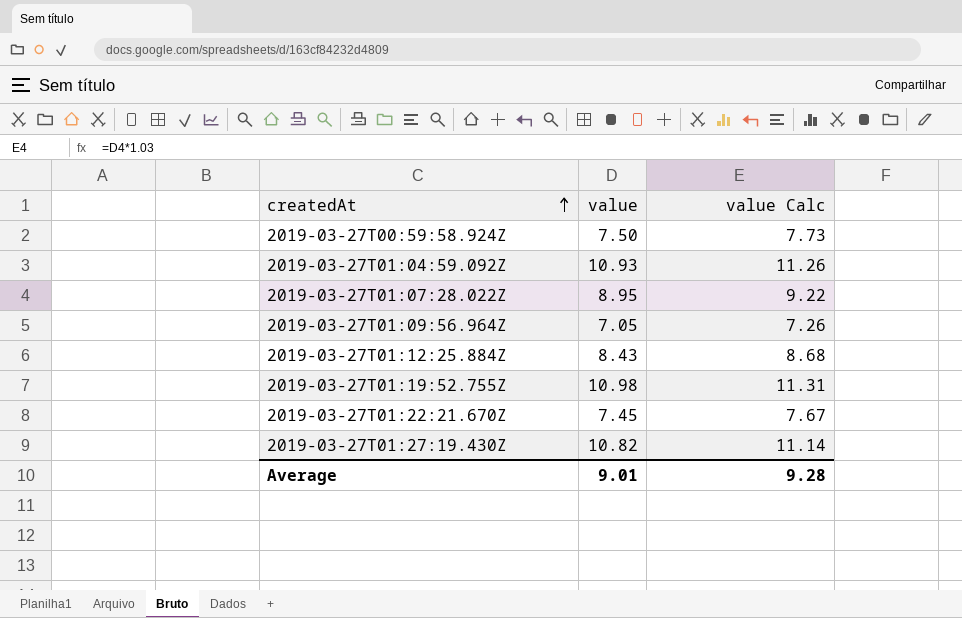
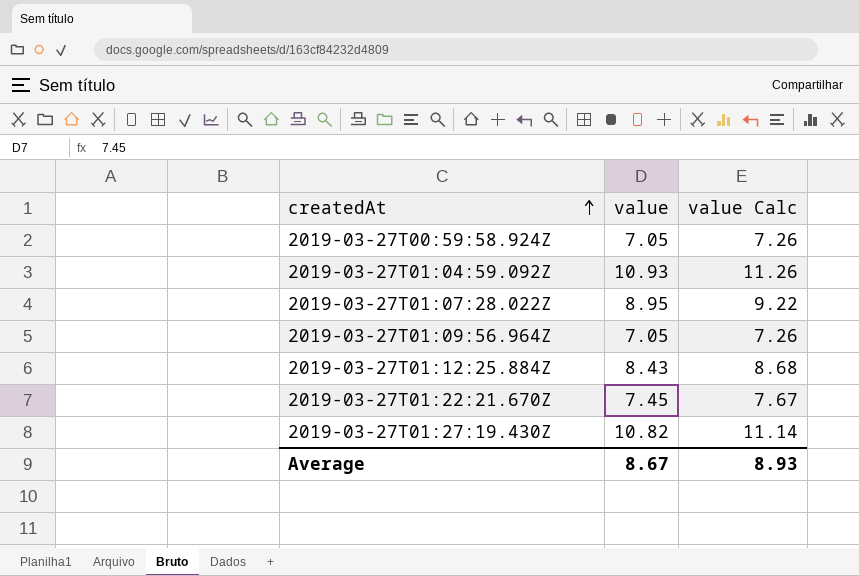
row 2019-03-27T01:19:52.755Z: 10.98 | 11.31 -> none
2019-03-27T00:59:58.924Z | value: 7.50 -> 7.05
2019-03-27T00:59:58.924Z | value Calc: 7.73 -> 7.26
Average | value: 9.01 -> 8.67
Average | value Calc: 9.28 -> 8.93

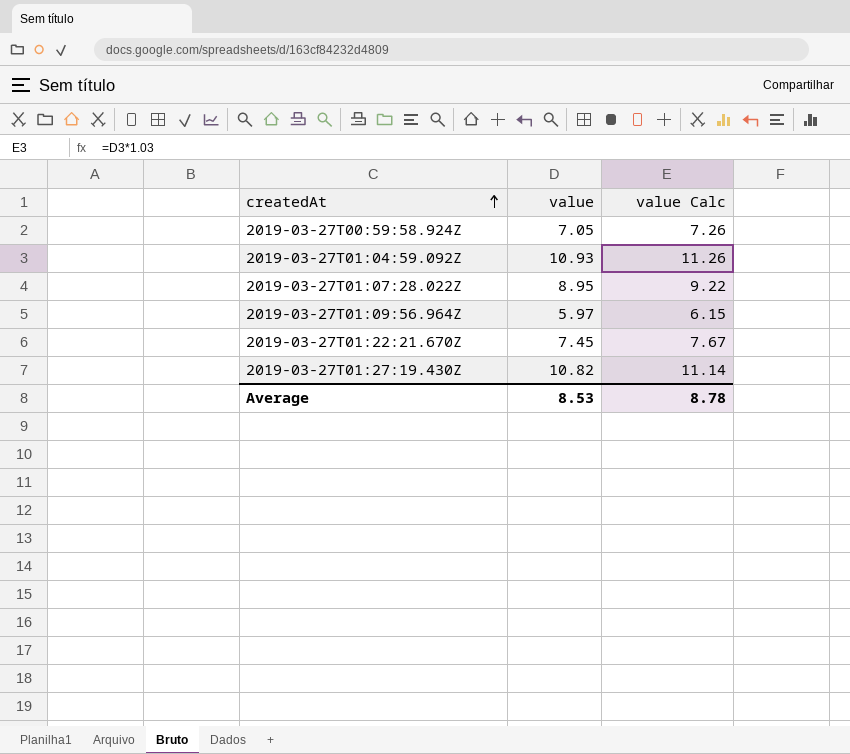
row 2019-03-27T01:12:25.884Z: 8.43 | 8.68 -> none
2019-03-27T01:09:56.964Z | value: 7.05 -> 5.97
2019-03-27T01:09:56.964Z | value Calc: 7.26 -> 6.15
Average | value: 8.67 -> 8.53
Average | value Calc: 8.93 -> 8.78

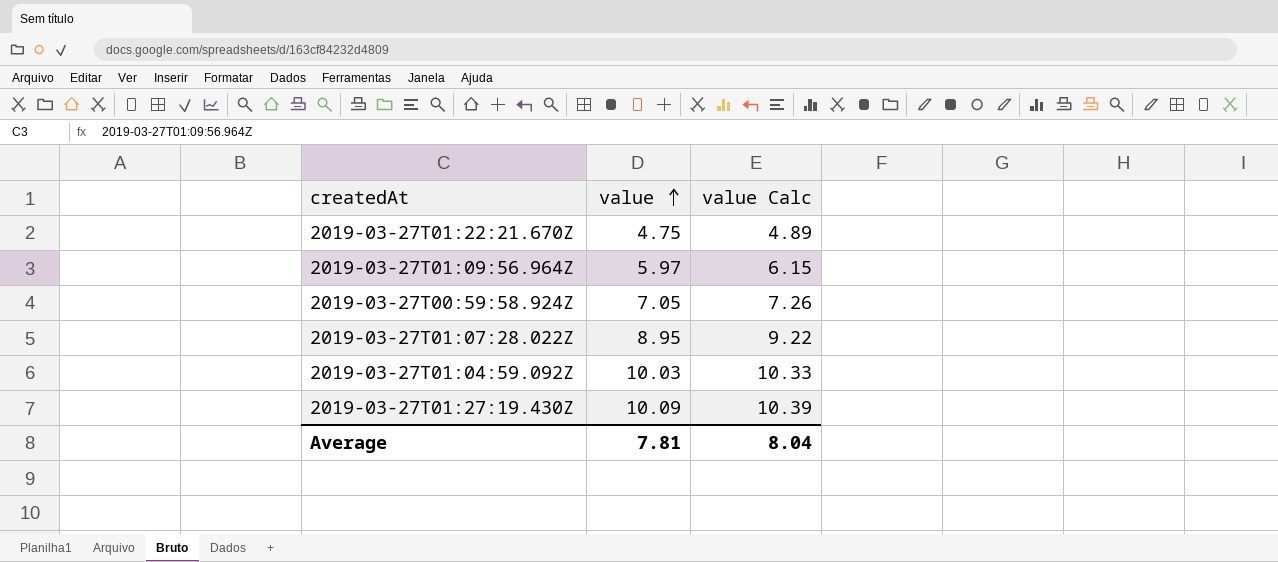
row order: createdAt ascending -> value ascending
2019-03-27T01:22:21.670Z | value: 7.45 -> 4.75
2019-03-27T01:22:21.670Z | value Calc: 7.67 -> 4.89
2019-03-27T01:04:59.092Z | value: 10.93 -> 10.03
2019-03-27T01:04:59.092Z | value Calc: 11.26 -> 10.33
2019-03-27T01:27:19.430Z | value: 10.82 -> 10.09
2019-03-27T01:27:19.430Z | value Calc: 11.14 -> 10.39
Average | value: 8.53 -> 7.81
Average | value Calc: 8.78 -> 8.04

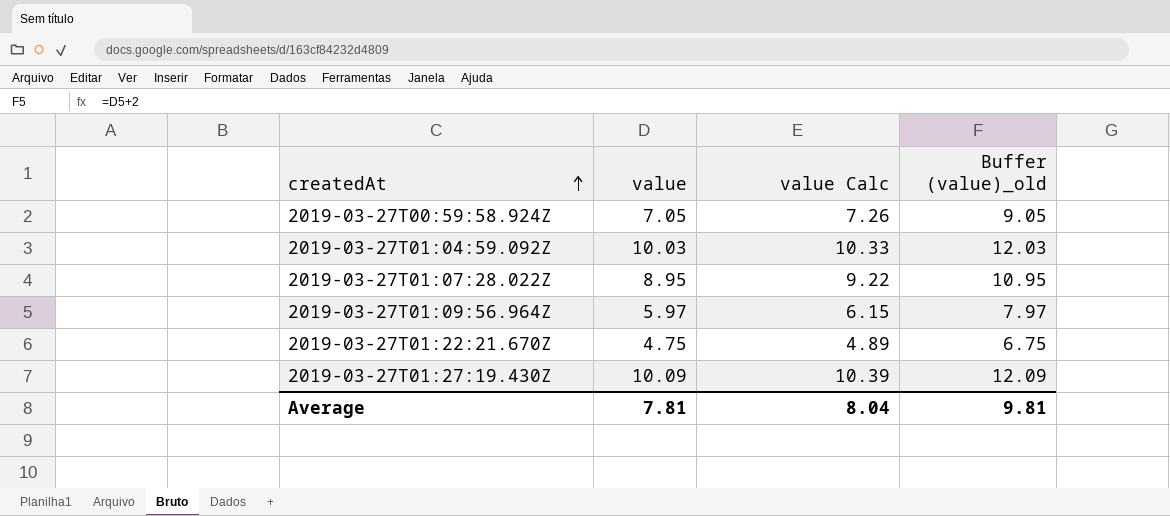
row order: value ascending -> createdAt ascending
column Buffer (value)_old | formula: none -> [value] + 2

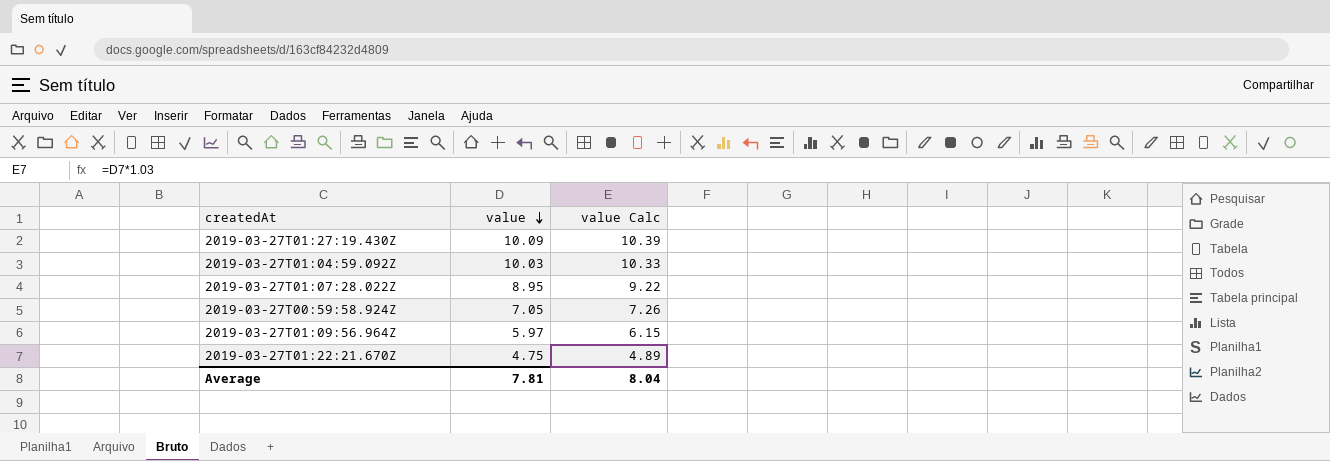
row order: createdAt ascending -> value descending
column Buffer (value)_old | formula: [value] + 2 -> none

